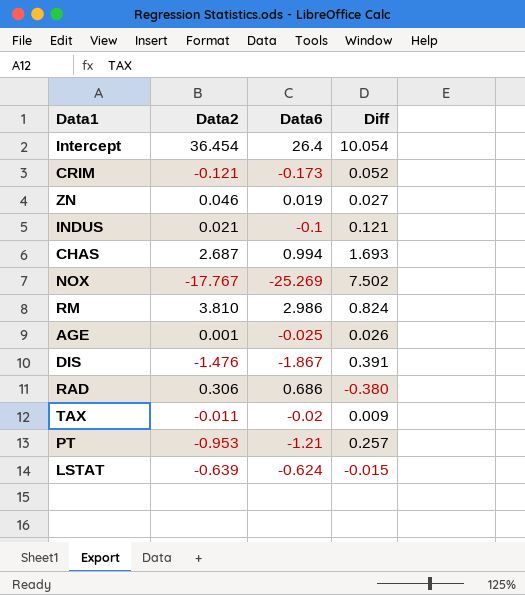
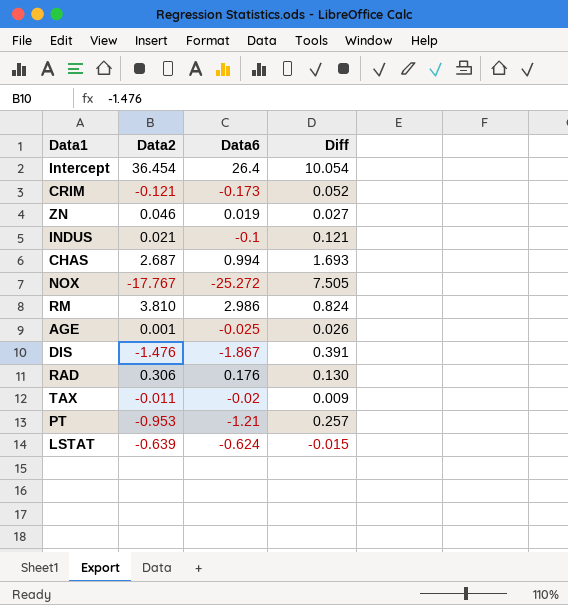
NOX | Data6: -25.269 -> -25.272
NOX | Diff: 7.502 -> 7.505
RAD | Data6: 0.686 -> 0.176
RAD | Diff: -0.380 -> 0.130

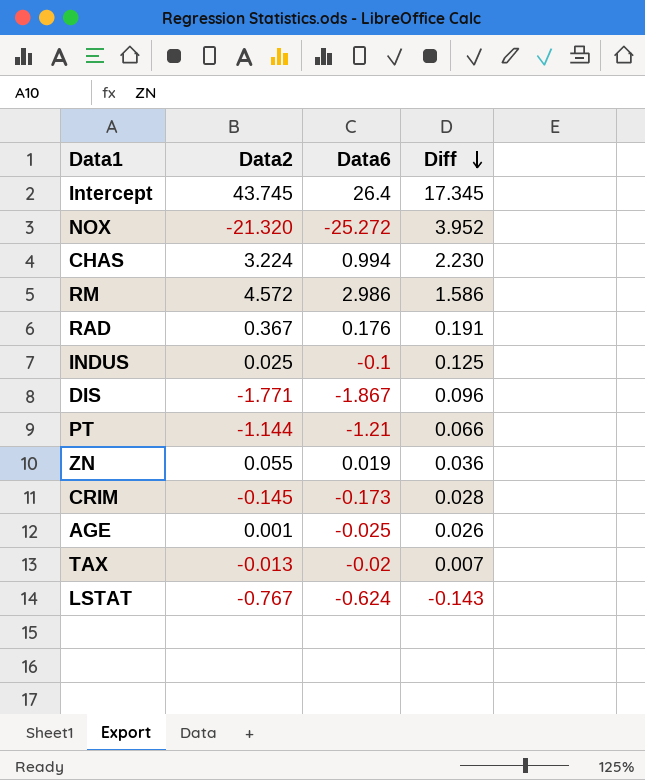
row order: none -> Diff descending
Intercept | Data2: 36.454 -> 43.745
Intercept | Diff: 10.054 -> 17.345
NOX | Data2: -17.767 -> -21.320
NOX | Diff: 7.505 -> 3.952
CHAS | Data2: 2.687 -> 3.224
CHAS | Diff: 1.693 -> 2.230
RM | Data2: 3.810 -> 4.572
RM | Diff: 0.824 -> 1.586
RAD | Data2: 0.306 -> 0.367
RAD | Diff: 0.130 -> 0.191
INDUS | Data2: 0.021 -> 0.025
INDUS | Diff: 0.121 -> 0.125
DIS | Data2: -1.476 -> -1.771
DIS | Diff: 0.391 -> 0.096
PT | Data2: -0.953 -> -1.144
PT | Diff: 0.257 -> 0.066
ZN | Data2: 0.046 -> 0.055
ZN | Diff: 0.027 -> 0.036
CRIM | Data2: -0.121 -> -0.145
CRIM | Diff: 0.052 -> 0.028
TAX | Data2: -0.011 -> -0.013
TAX | Diff: 0.009 -> 0.007
LSTAT | Data2: -0.639 -> -0.767
LSTAT | Diff: -0.015 -> -0.143

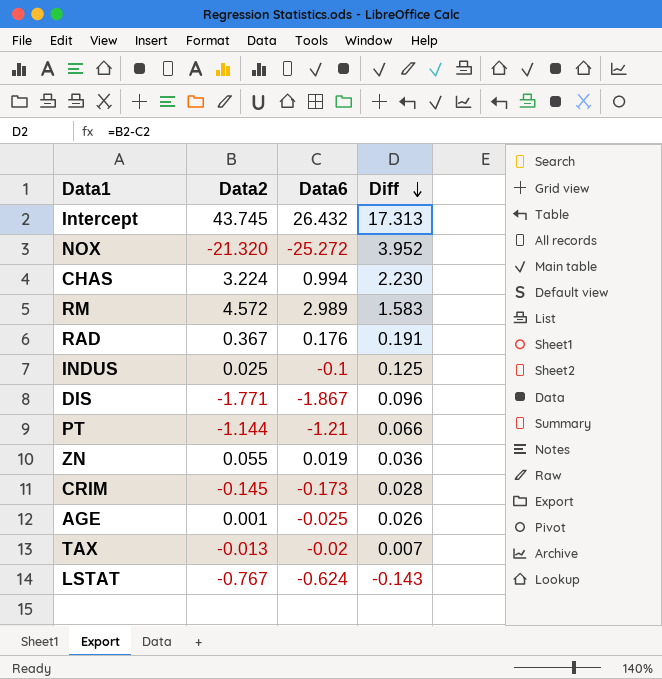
Intercept | Data6: 26.4 -> 26.432
Intercept | Diff: 17.345 -> 17.313
RM | Data6: 2.986 -> 2.989
RM | Diff: 1.586 -> 1.583

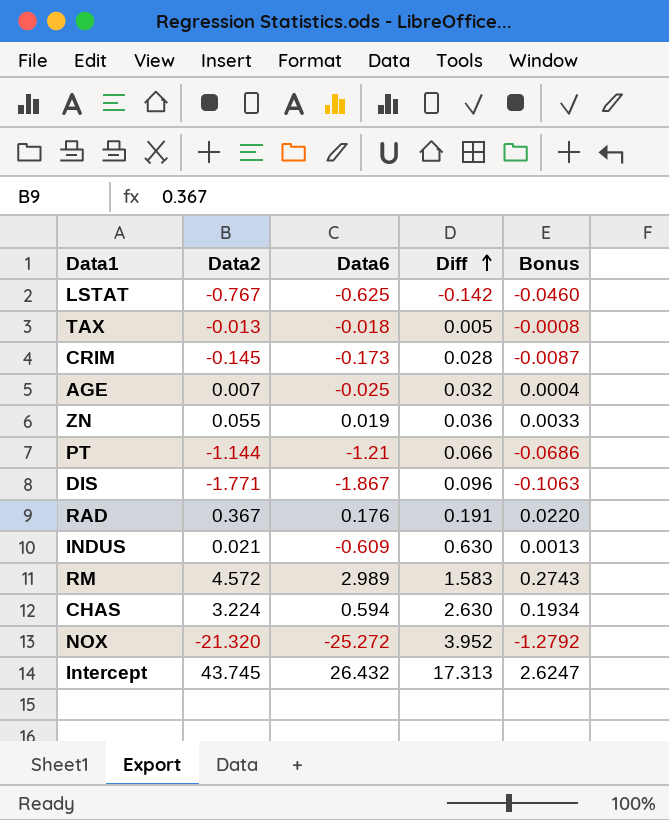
row order: Diff descending -> Diff ascending
column Bonus | formula: none -> [Data2] * 0.06
LSTAT | Data6: -0.624 -> -0.625
LSTAT | Diff: -0.143 -> -0.142
TAX | Data6: -0.02 -> -0.018
TAX | Diff: 0.007 -> 0.005
AGE | Data2: 0.001 -> 0.007
AGE | Diff: 0.026 -> 0.032
INDUS | Data2: 0.025 -> 0.021
INDUS | Data6: -0.1 -> -0.609
INDUS | Diff: 0.125 -> 0.630
CHAS | Data6: 0.994 -> 0.594
CHAS | Diff: 2.230 -> 2.630

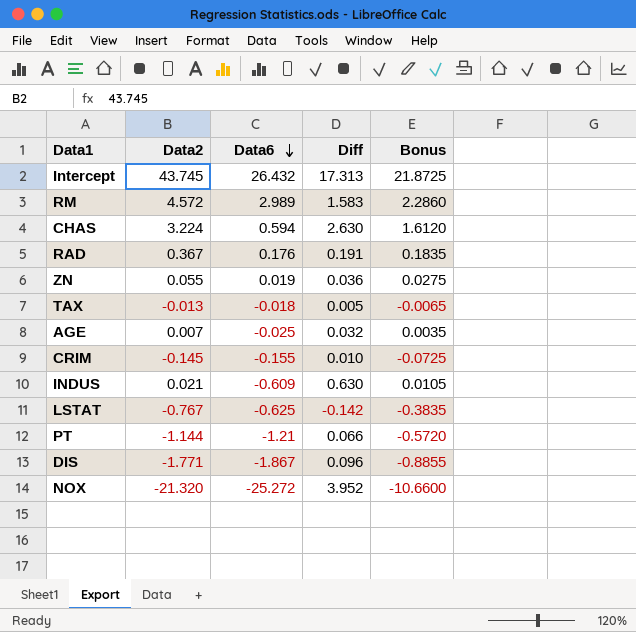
row order: Diff ascending -> Data6 descending
column Bonus | formula: [Data2] * 0.06 -> [Data2] * 0.5
CRIM | Data6: -0.173 -> -0.155
CRIM | Diff: 0.028 -> 0.010

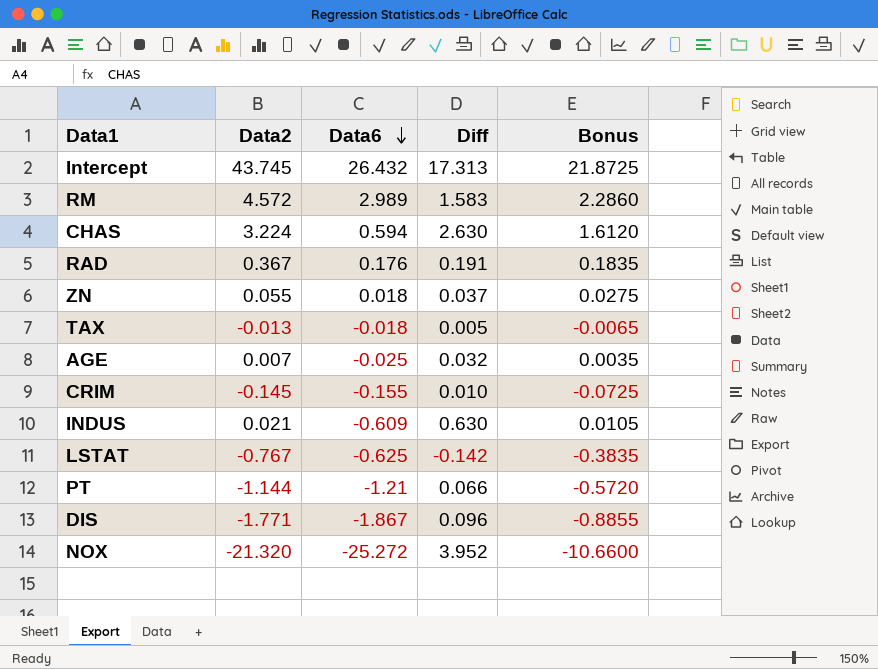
ZN | Data6: 0.019 -> 0.018
ZN | Diff: 0.036 -> 0.037

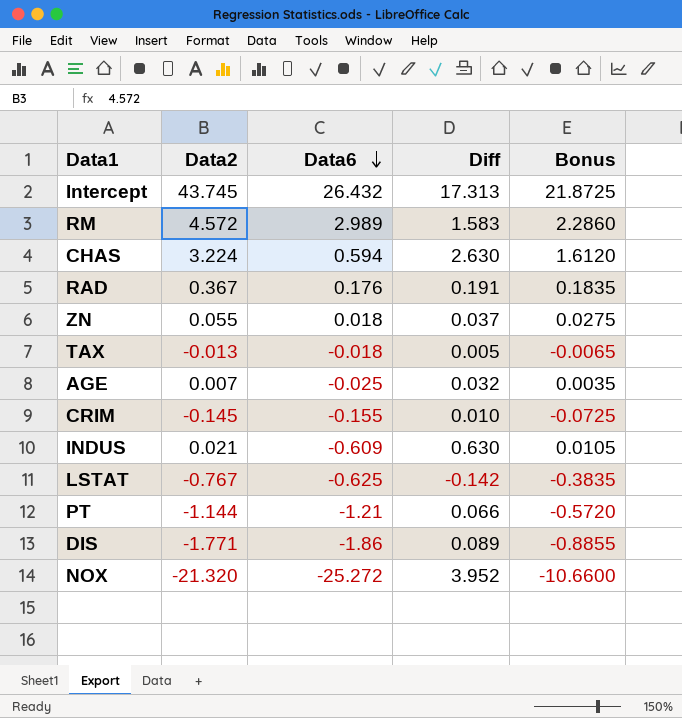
DIS | Data6: -1.867 -> -1.86
DIS | Diff: 0.096 -> 0.089

